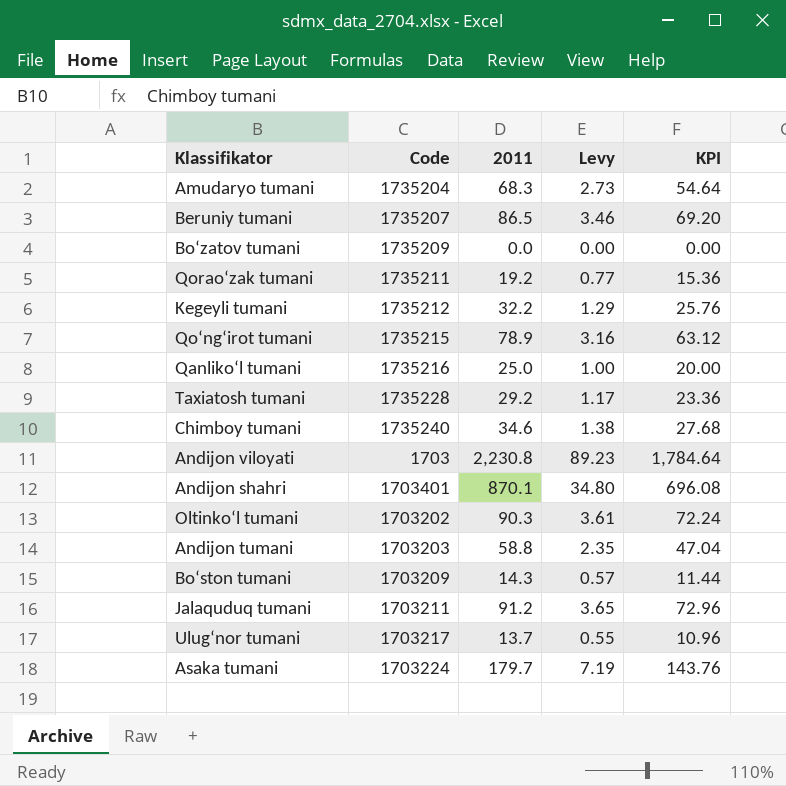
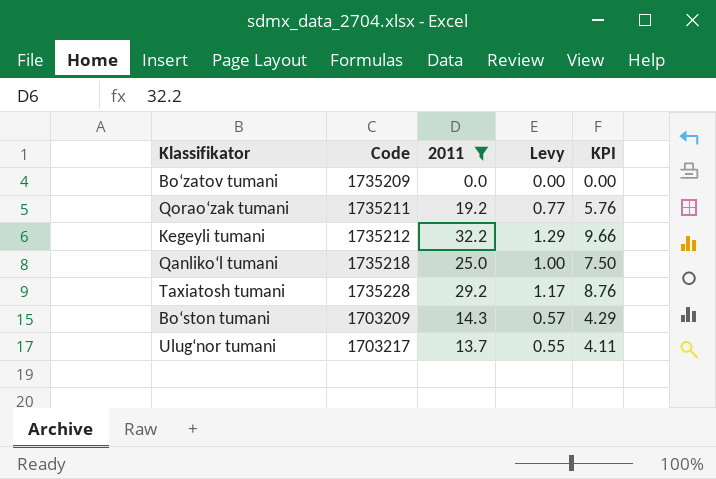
filter: none -> 2011 <= 32.2
column KPI | formula: [2011] * 0.8 -> [2011] * 0.3
Qanliko‘l tumani | Code: 1735216 -> 1735218

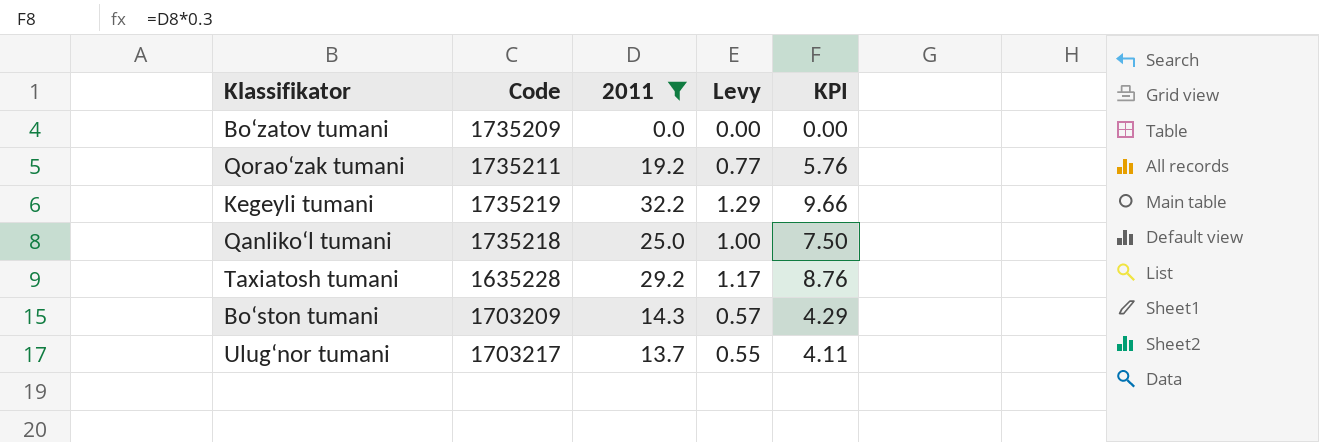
Kegeyli tumani | Code: 1735212 -> 1735219
Taxiatosh tumani | Code: 1735228 -> 1635228

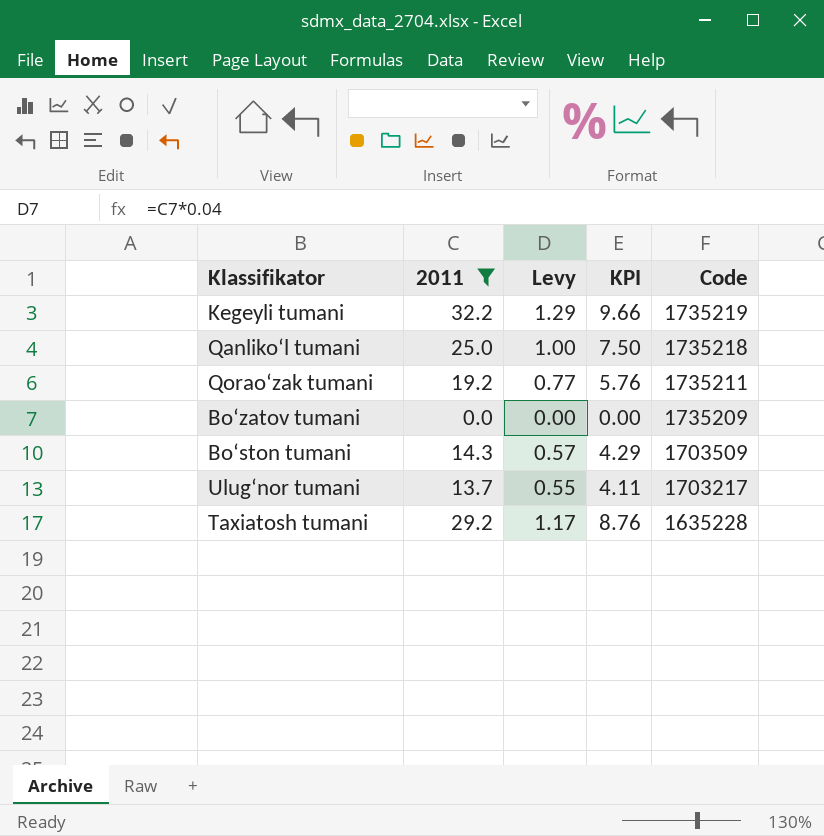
row order: none -> Code descending
column Code | position: 2 -> 5
Bo‘ston tumani | Code: 1703209 -> 1703509

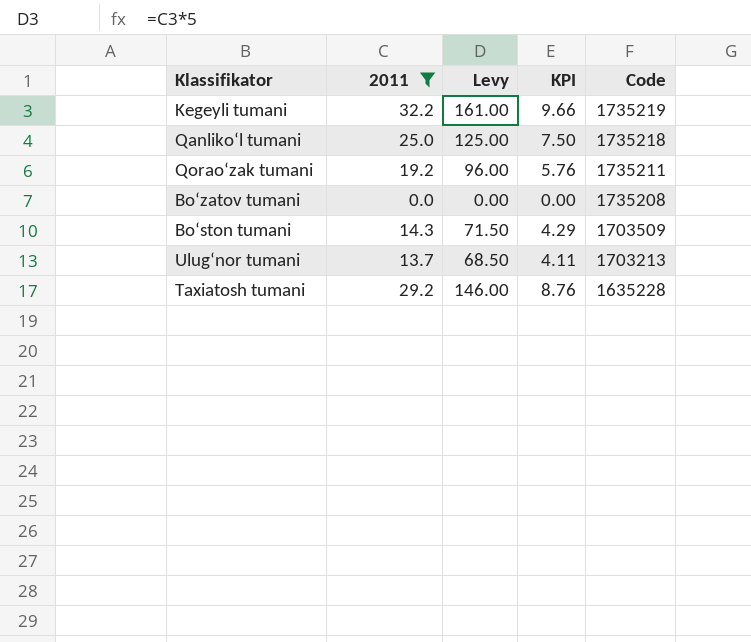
column Levy | formula: [2011] * 0.04 -> [2011] * 5
Bo‘zatov tumani | Code: 1735209 -> 1735208
Ulug‘nor tumani | Code: 1703217 -> 1703213

